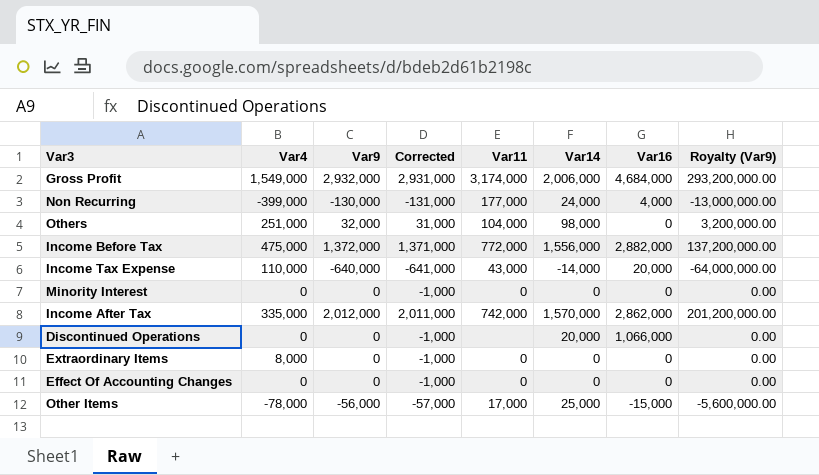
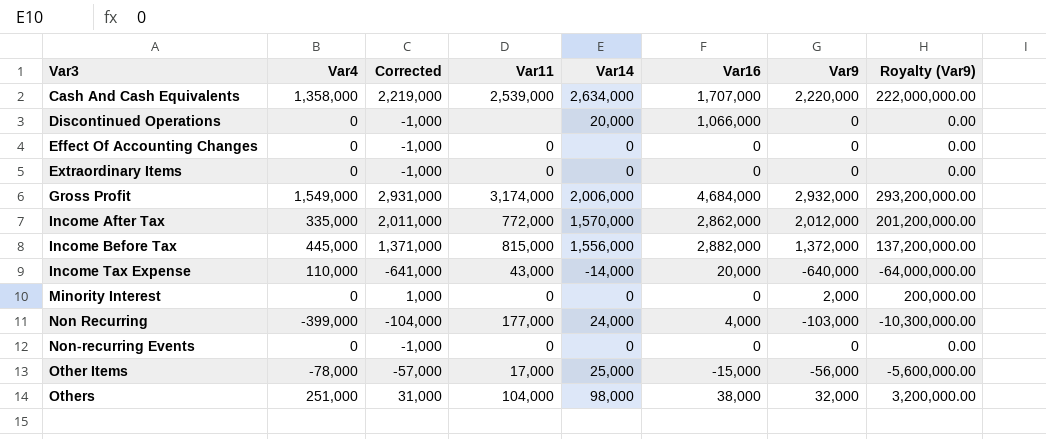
row order: none -> Var3 ascending
column Var9 | position: 3 -> 7
row Cash And Cash Equivalents: none -> 1,358,000 | 2,219,000 | 2,539,000 | 2,634,000 | 1,707,000 | 2,220,000 | 222,000,000.00
Extraordinary Items | Var4: 8,000 -> 0
Income After Tax | Var11: 742,000 -> 772,000
Income Before Tax | Var4: 475,000 -> 445,000
Income Before Tax | Var11: 772,000 -> 815,000
Minority Interest | Corrected: -1,000 -> 1,000
Minority Interest | Var9: 0 -> 2,000
Minority Interest | Royalty (Var9): 0.00 -> 200,000.00
Non Recurring | Corrected: -131,000 -> -104,000
Non Recurring | Var9: -130,000 -> -103,000
Non Recurring | Royalty (Var9): -13,000,000.00 -> -10,300,000.00
row Non-recurring Events: none -> 0 | -1,000 | 0 | 0 | 0 | 0 | 0.00
Others | Var16: 0 -> 38,000

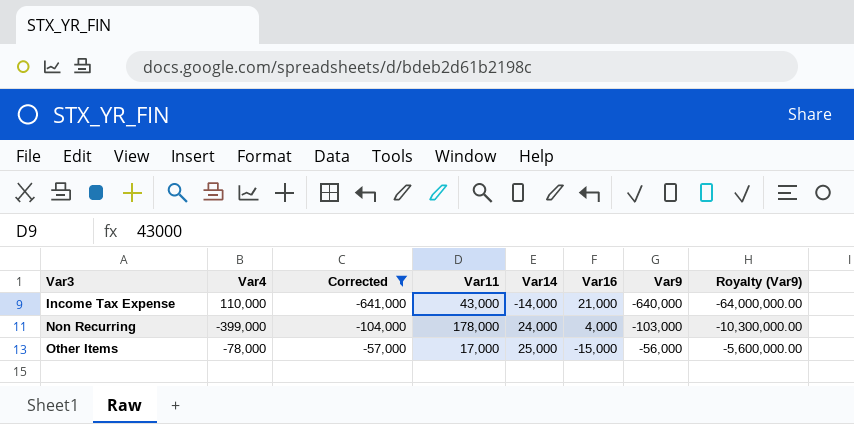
filter: none -> Corrected <= -57,000
Income Tax Expense | Var16: 20,000 -> 21,000
Non Recurring | Var11: 177,000 -> 178,000

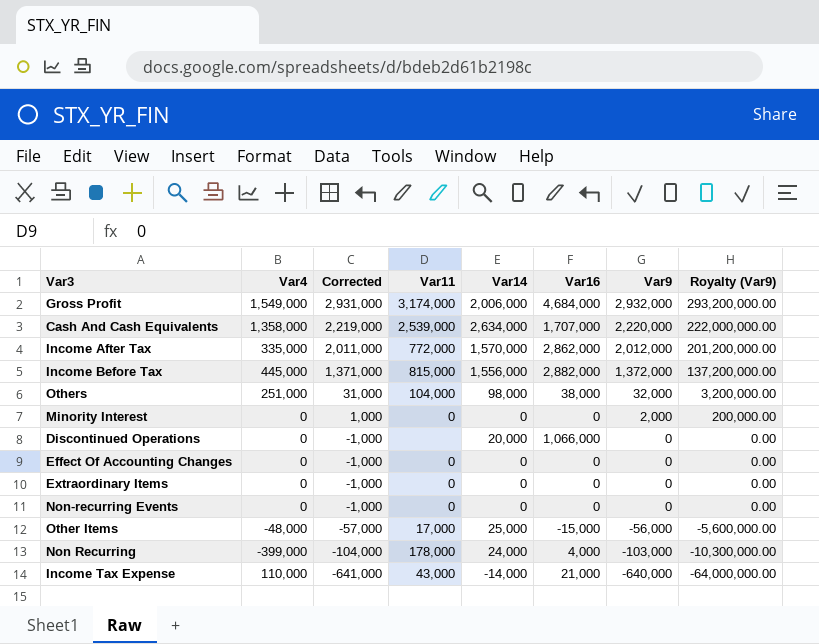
filter: Corrected <= -57,000 -> none
row order: Var3 ascending -> Corrected descending
Other Items | Var4: -78,000 -> -48,000

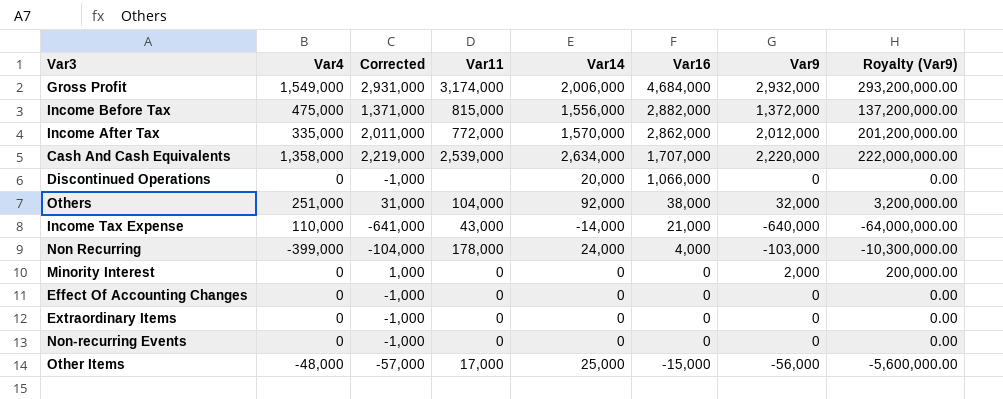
row order: Corrected descending -> Var16 descending
Income Before Tax | Var4: 445,000 -> 475,000
Others | Var14: 98,000 -> 92,000

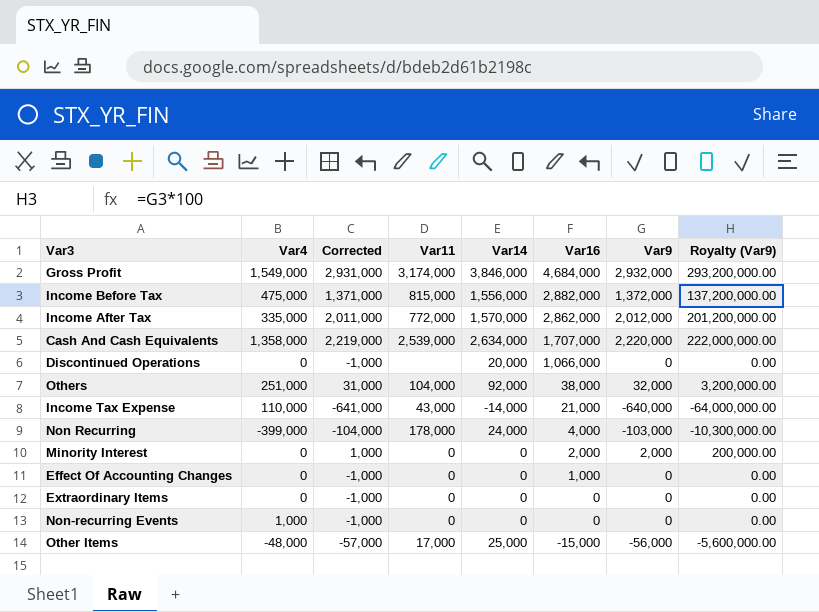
Gross Profit | Var14: 2,006,000 -> 3,846,000
Minority Interest | Var16: 0 -> 2,000
Effect Of Accounting Changes | Var16: 0 -> 1,000
Non-recurring Events | Var4: 0 -> 1,000

